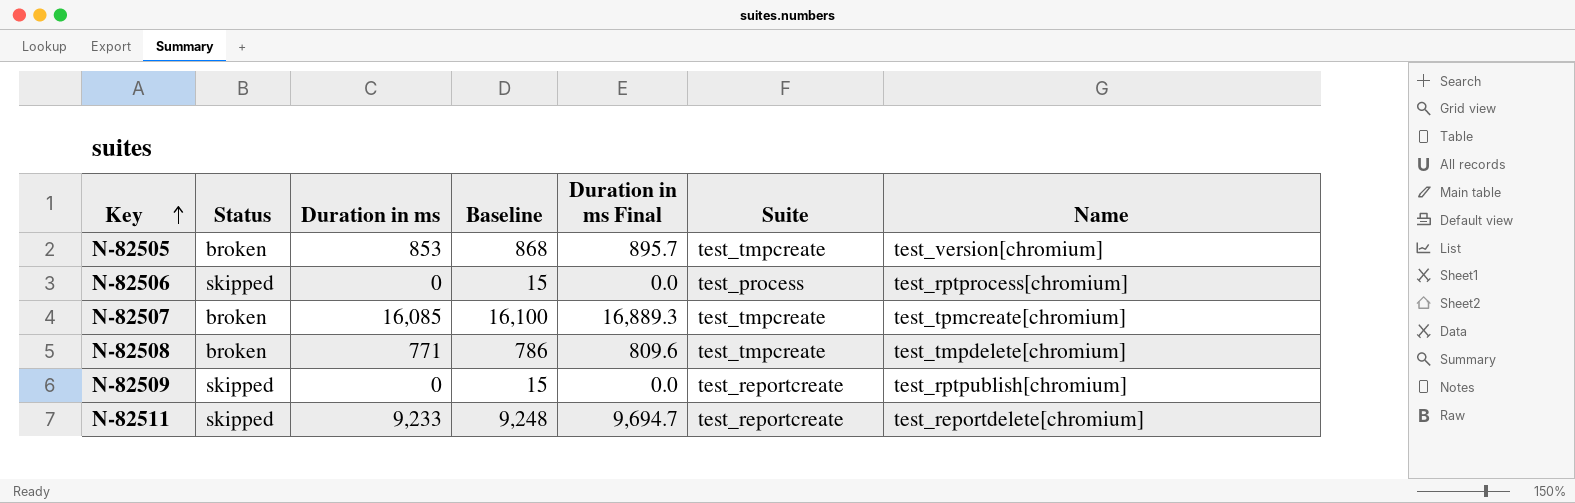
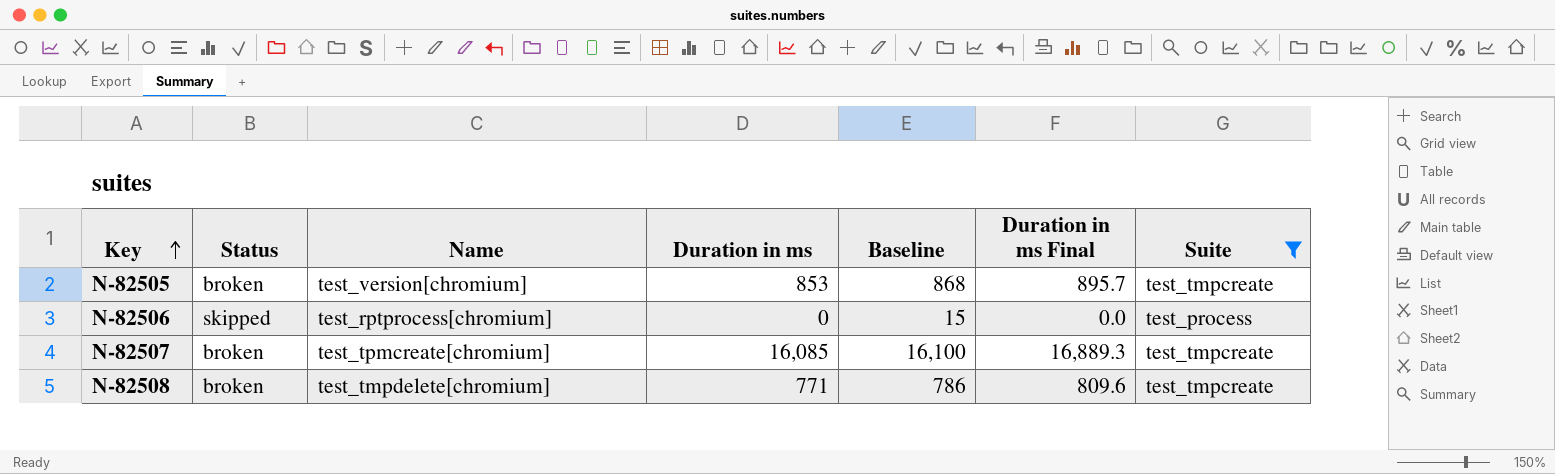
filter: none -> Suite != test_reportcreate
column Name | position: 7 -> 3

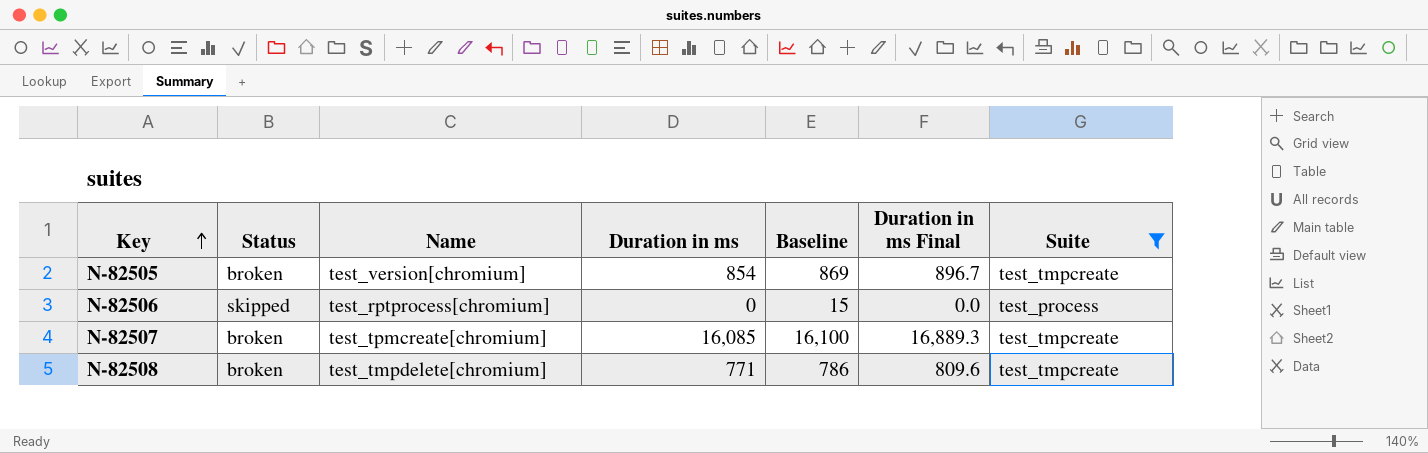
N-82505 | Duration in ms: 853 -> 854
N-82505 | Baseline: 868 -> 869
N-82505 | Duration in ms Final: 895.7 -> 896.7

